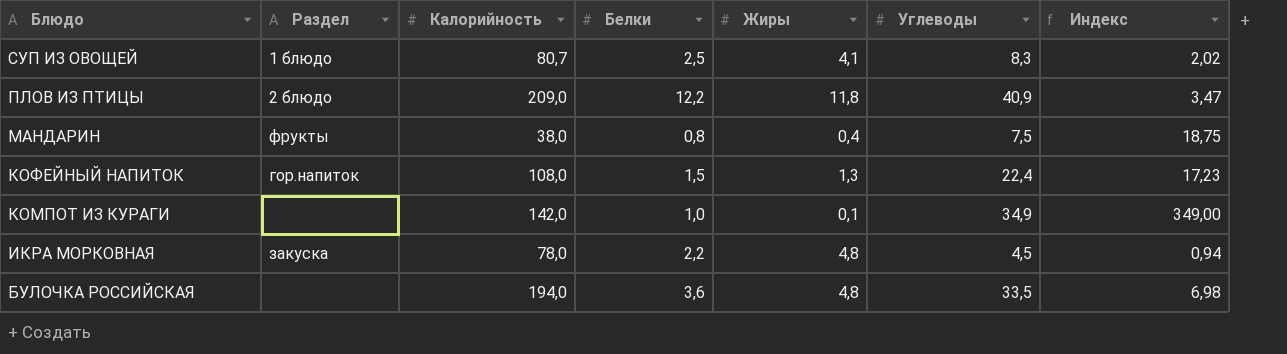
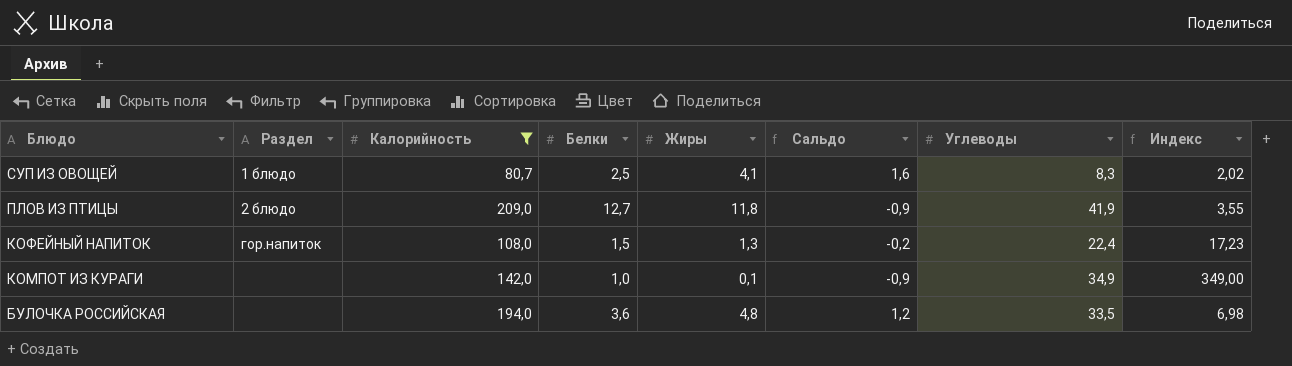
filter: none -> Калорийность >= 80,7
column Сальдо | formula: none -> [Жиры] - [Белки]
ПЛОВ ИЗ ПТИЦЫ | Белки: 12,2 -> 12,7
ПЛОВ ИЗ ПТИЦЫ | Углеводы: 40,9 -> 41,9
ПЛОВ ИЗ ПТИЦЫ | Индекс: 3,47 -> 3,55

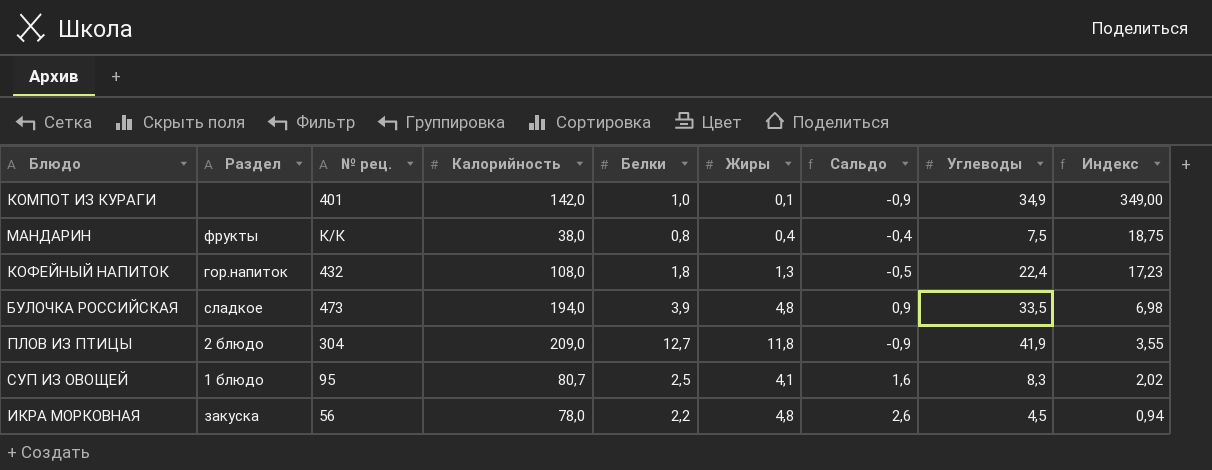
filter: Калорийность >= 80,7 -> none
row order: Блюдо descending -> Индекс descending
column № рец. | position: none -> 3
КОФЕЙНЫЙ НАПИТОК | Белки: 1,5 -> 1,8
КОФЕЙНЫЙ НАПИТОК | Сальдо: -0,2 -> -0,5
БУЛОЧКА РОССИЙСКАЯ | Раздел: none -> сладкое
БУЛОЧКА РОССИЙСКАЯ | Белки: 3,6 -> 3,9
БУЛОЧКА РОССИЙСКАЯ | Сальдо: 1,2 -> 0,9

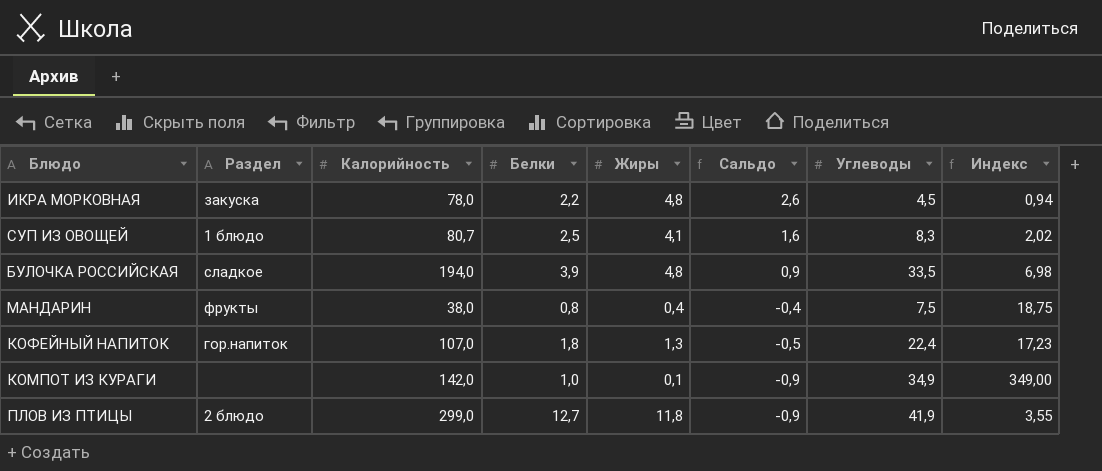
row order: Индекс descending -> Сальдо descending
column № рец. | position: 3 -> none
КОФЕЙНЫЙ НАПИТОК | Калорийность: 108,0 -> 107,0
ПЛОВ ИЗ ПТИЦЫ | Калорийность: 209,0 -> 299,0

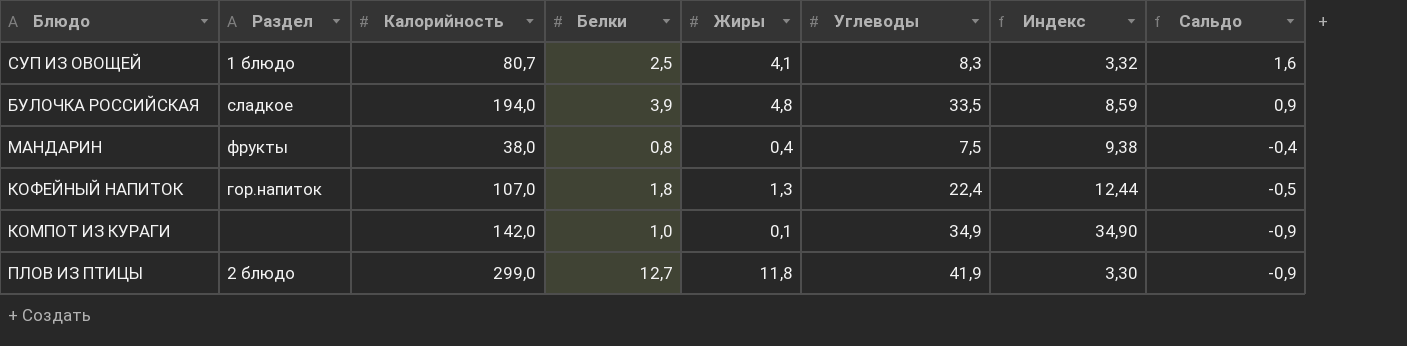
column Индекс | formula: [Углеводы] / [Жиры] -> [Углеводы] / [Белки]
column Сальдо | position: 6 -> 8
row ИКРА МОРКОВНАЯ: закуска | 78,0 | 2,2 | 4,8 | 2,6 | 4,5 | 0,94 -> none

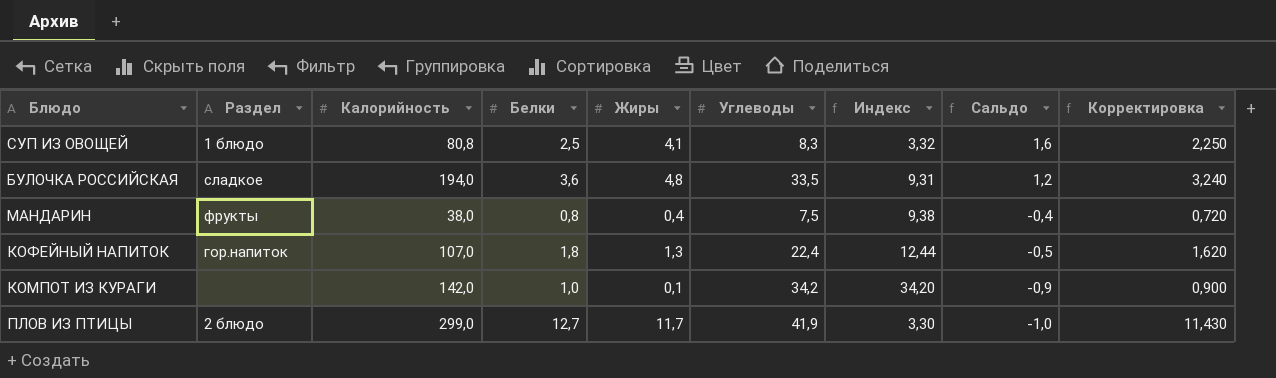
column Корректировка | formula: none -> [Белки] * 0,9
СУП ИЗ ОВОЩЕЙ | Калорийность: 80,7 -> 80,8
БУЛОЧКА РОССИЙСКАЯ | Белки: 3,9 -> 3,6
БУЛОЧКА РОССИЙСКАЯ | Индекс: 8,59 -> 9,31
БУЛОЧКА РОССИЙСКАЯ | Сальдо: 0,9 -> 1,2
КОМПОТ ИЗ КУРАГИ | Углеводы: 34,9 -> 34,2
КОМПОТ ИЗ КУРАГИ | Индекс: 34,90 -> 34,20
ПЛОВ ИЗ ПТИЦЫ | Жиры: 11,8 -> 11,7
ПЛОВ ИЗ ПТИЦЫ | Сальдо: -0,9 -> -1,0

